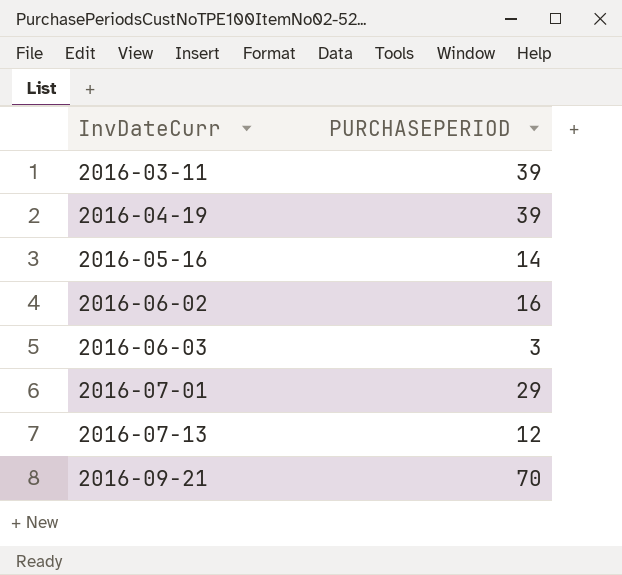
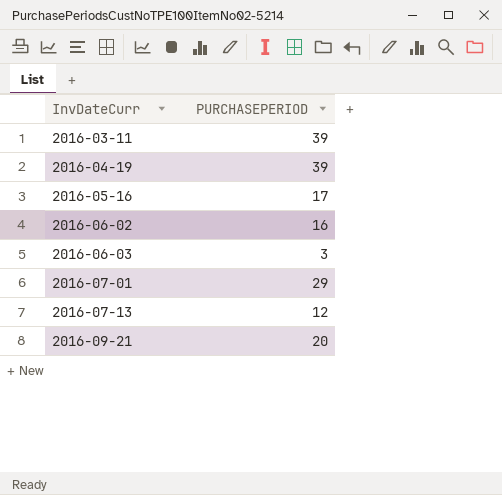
2016-05-16 | PURCHASEPERIOD: 14 -> 17
2016-09-21 | PURCHASEPERIOD: 70 -> 20

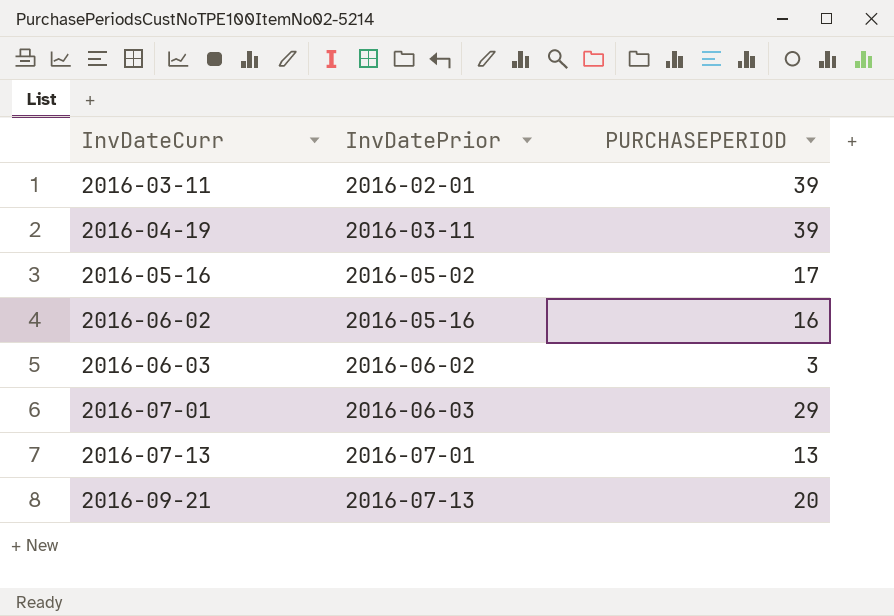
column InvDatePrior | position: none -> 2
2016-07-13 | PURCHASEPERIOD: 12 -> 13

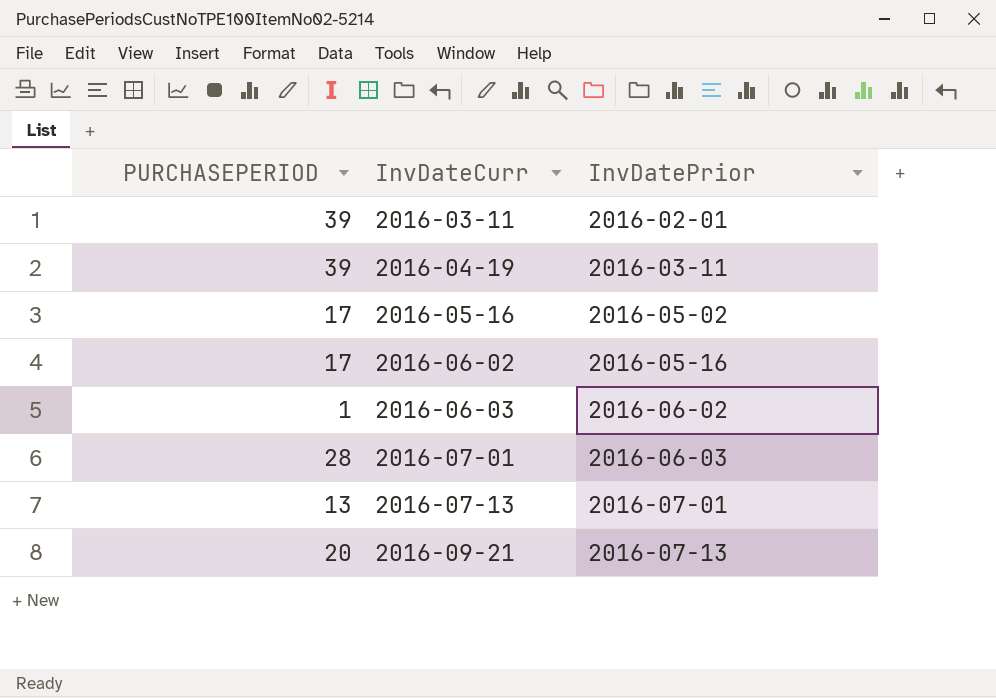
column PURCHASEPERIOD | position: 3 -> 1
2016-06-02 | PURCHASEPERIOD: 16 -> 17
2016-06-03 | PURCHASEPERIOD: 3 -> 1
2016-07-01 | PURCHASEPERIOD: 29 -> 28

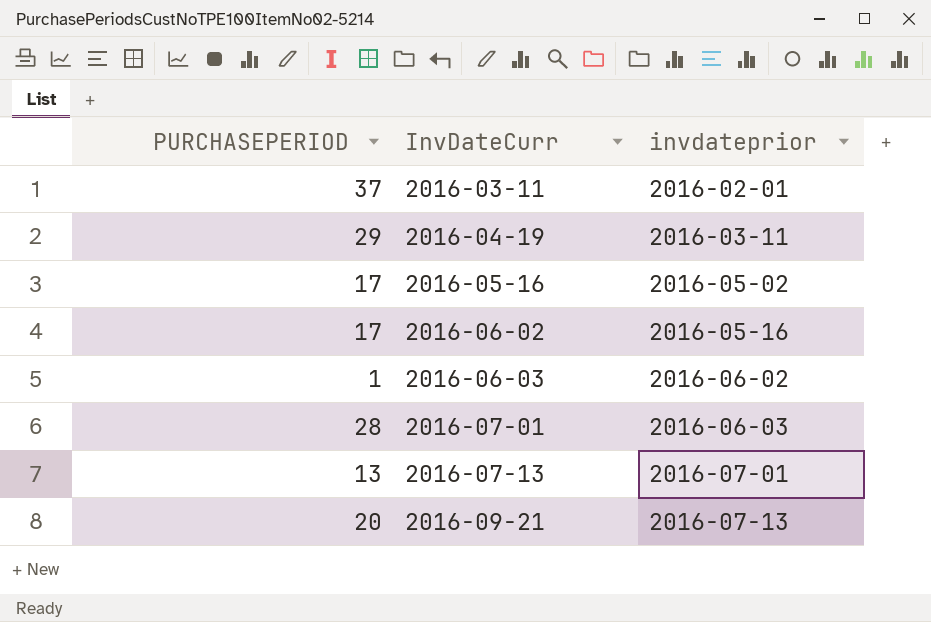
column name: InvDatePrior -> invdateprior
2016-03-11 | PURCHASEPERIOD: 39 -> 37
2016-04-19 | PURCHASEPERIOD: 39 -> 29

